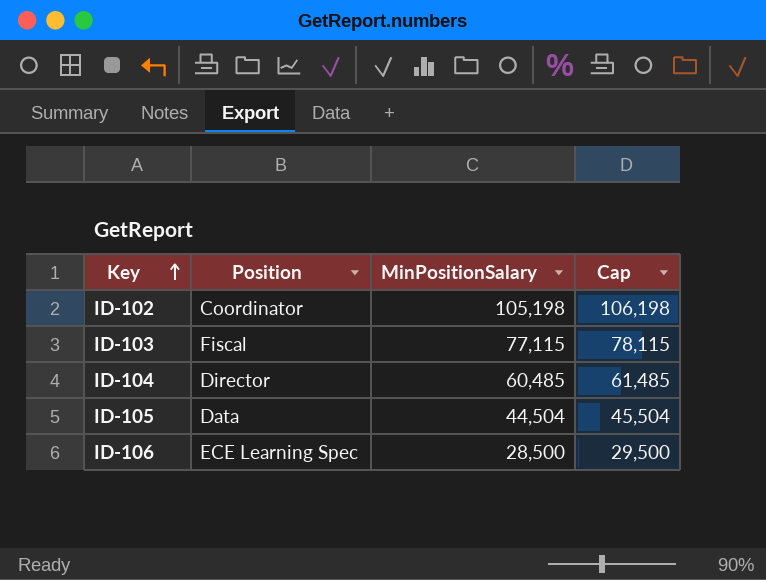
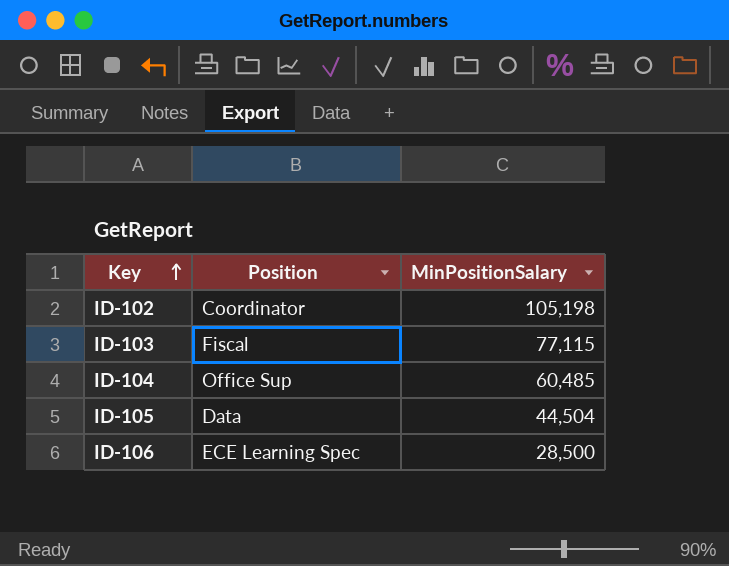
column Cap | formula: [MinPositionSalary] + 1000 -> none
ID-104 | Position: Director -> Office Sup

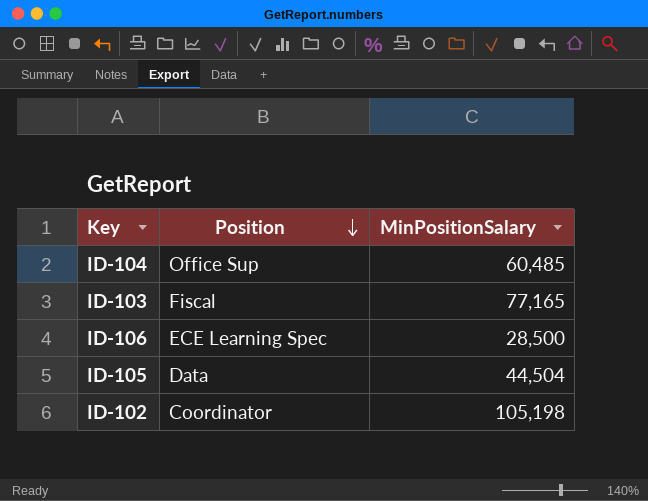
row order: Key ascending -> Position descending
ID-103 | MinPositionSalary: 77,115 -> 77,165

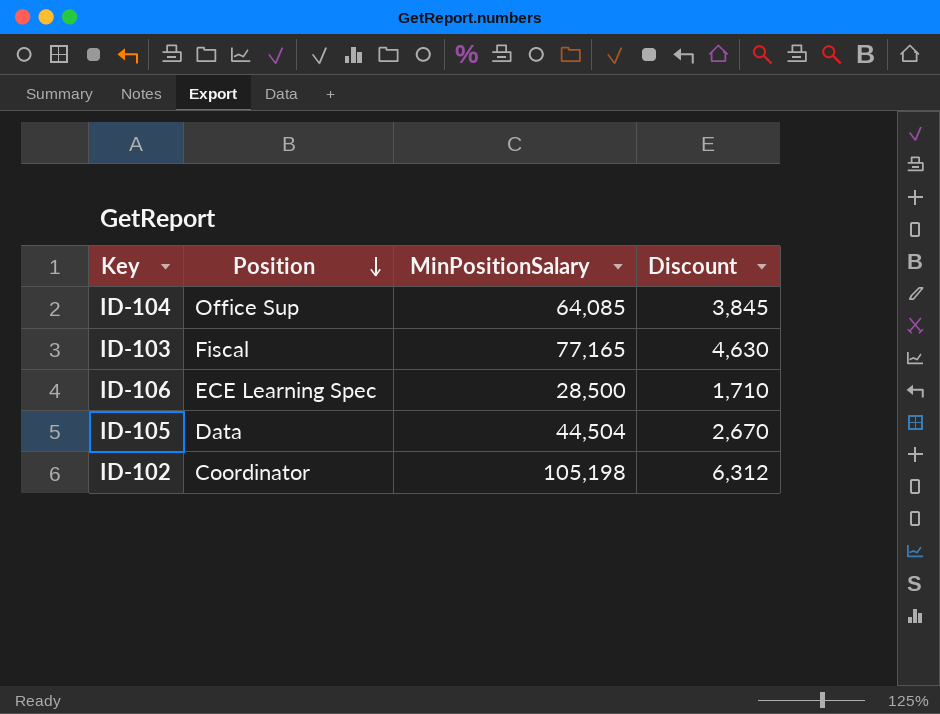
column Discount | formula: none -> [MinPositionSalary] * 0.06
ID-104 | MinPositionSalary: 60,485 -> 64,085

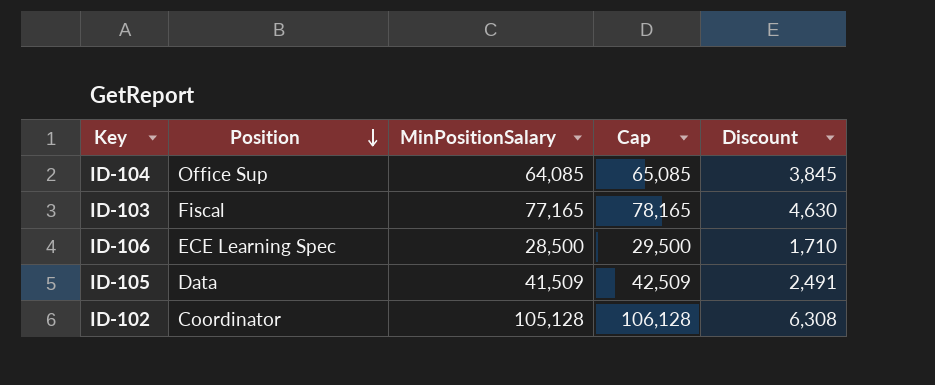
column Cap | formula: none -> [MinPositionSalary] + 1000
ID-105 | MinPositionSalary: 44,504 -> 41,509
ID-105 | Discount: 2,670 -> 2,491
ID-102 | MinPositionSalary: 105,198 -> 105,128
ID-102 | Discount: 6,312 -> 6,308

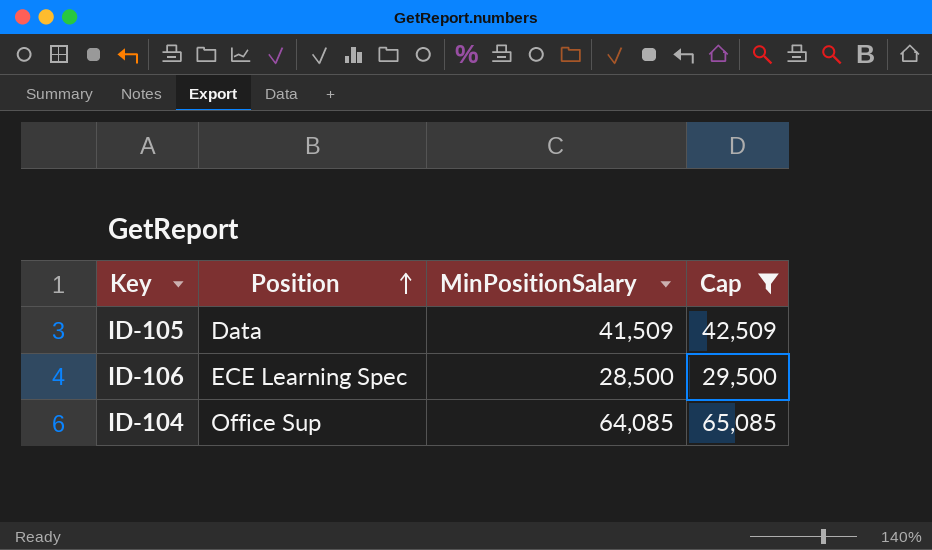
filter: none -> Cap <= 65,085
row order: Position descending -> Position ascending
column Discount | formula: [MinPositionSalary] * 0.06 -> none

